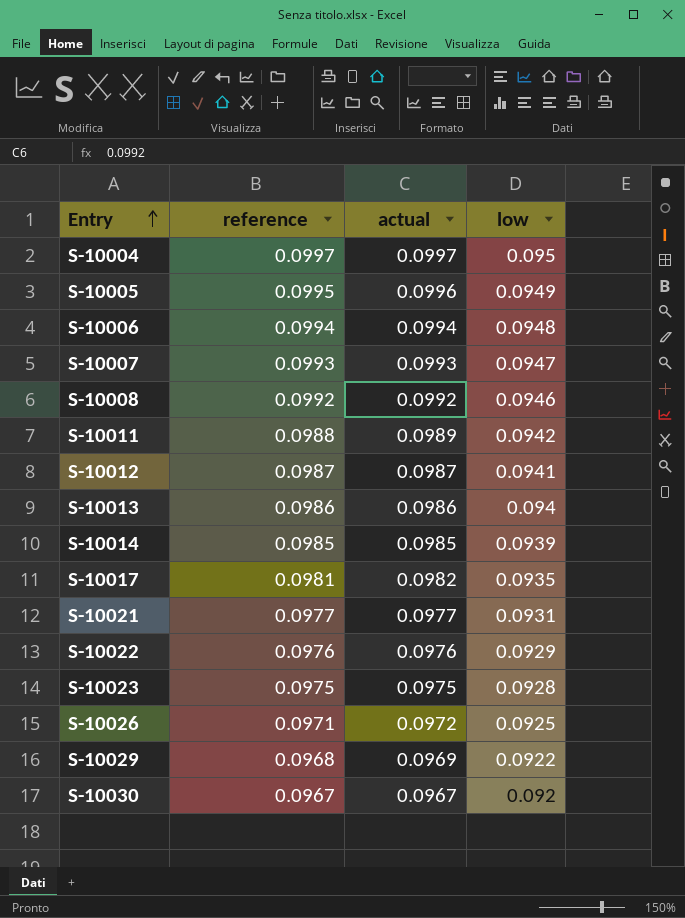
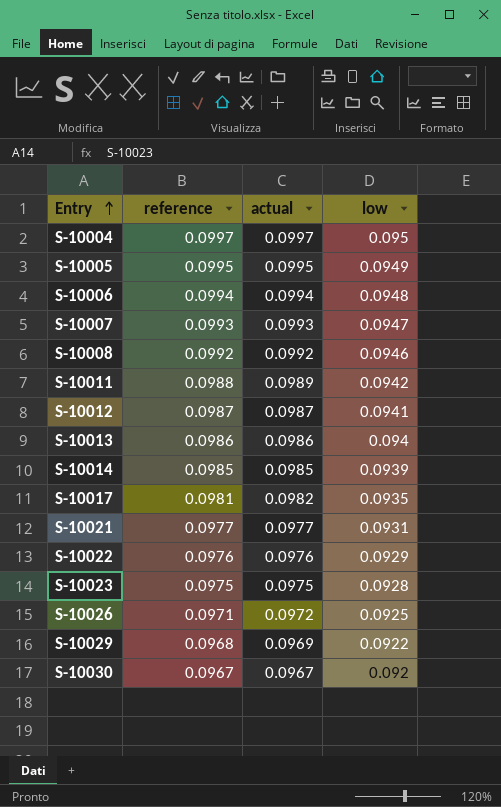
S-10005 | actual: 0.0996 -> 0.0995

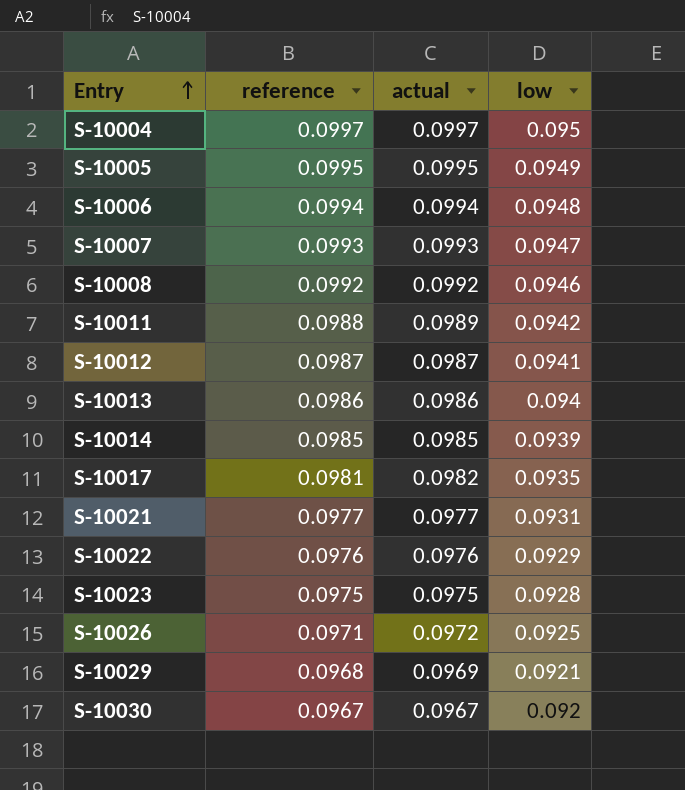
S-10029 | low: 0.0922 -> 0.0921

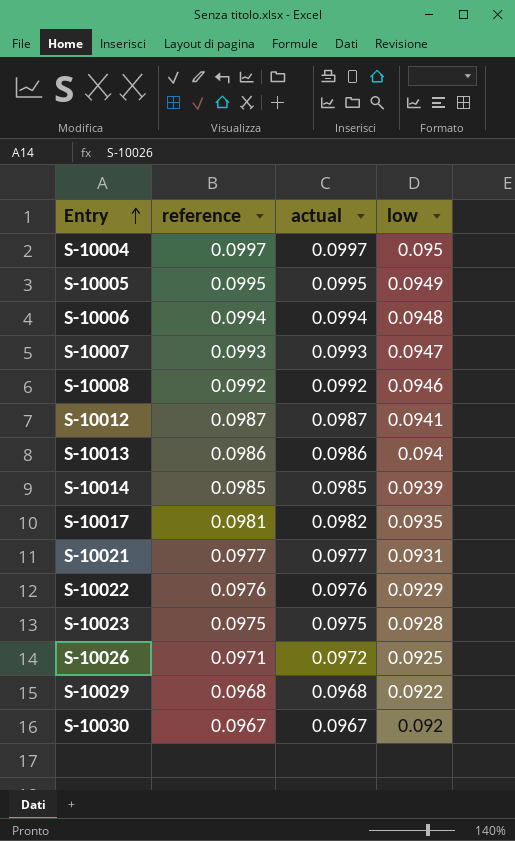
row S-10011: 0.0988 | 0.0989 | 0.0942 -> none
S-10029 | actual: 0.0969 -> 0.0968
S-10029 | low: 0.0921 -> 0.0922

